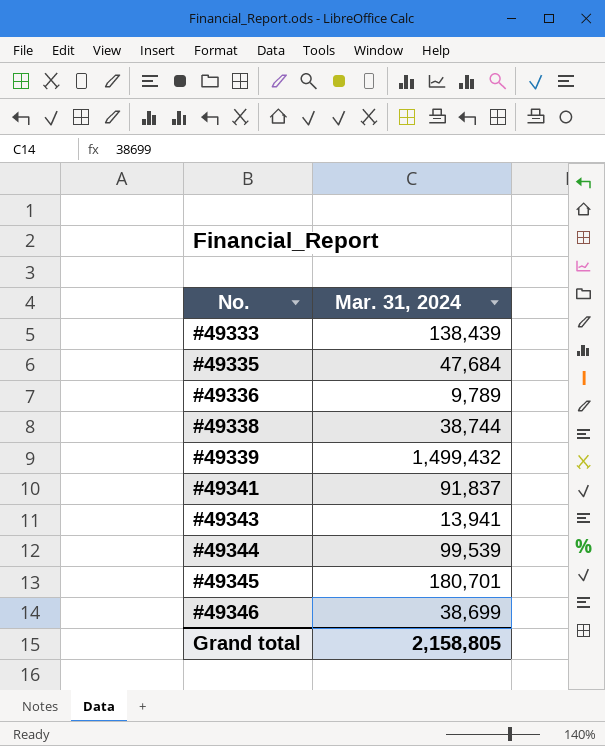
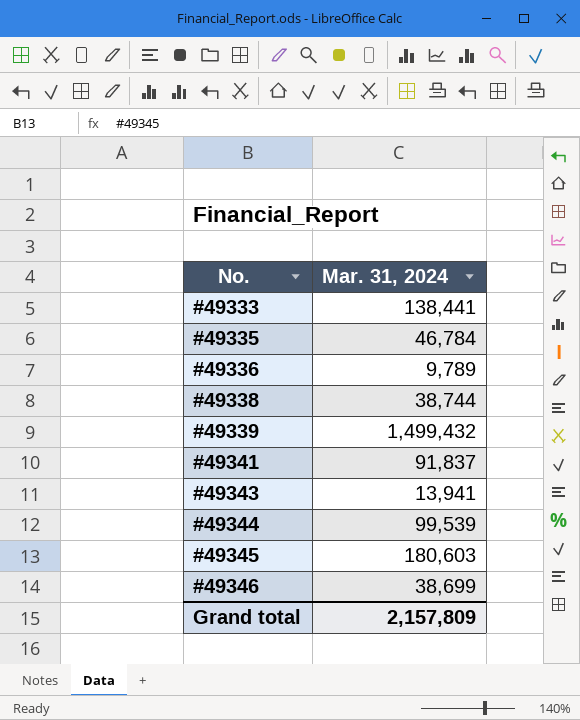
#49333 | Mar. 31, 2024: 138,439 -> 138,441
#49335 | Mar. 31, 2024: 47,684 -> 46,784
#49345 | Mar. 31, 2024: 180,701 -> 180,603
Grand total | Mar. 31, 2024: 2,158,805 -> 2,157,809

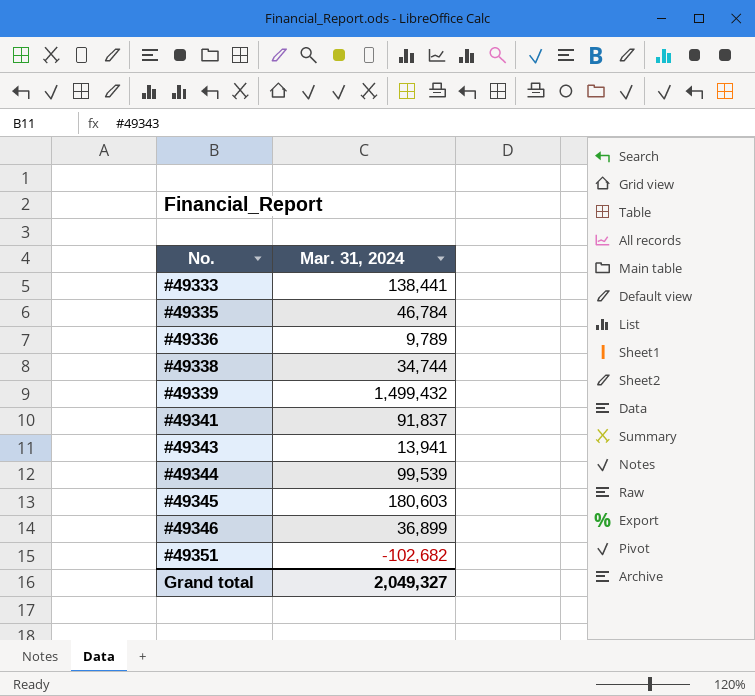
#49338 | Mar. 31, 2024: 38,744 -> 34,744
#49346 | Mar. 31, 2024: 38,699 -> 36,899
row #49351: none -> -102,682
Grand total | Mar. 31, 2024: 2,157,809 -> 2,049,327

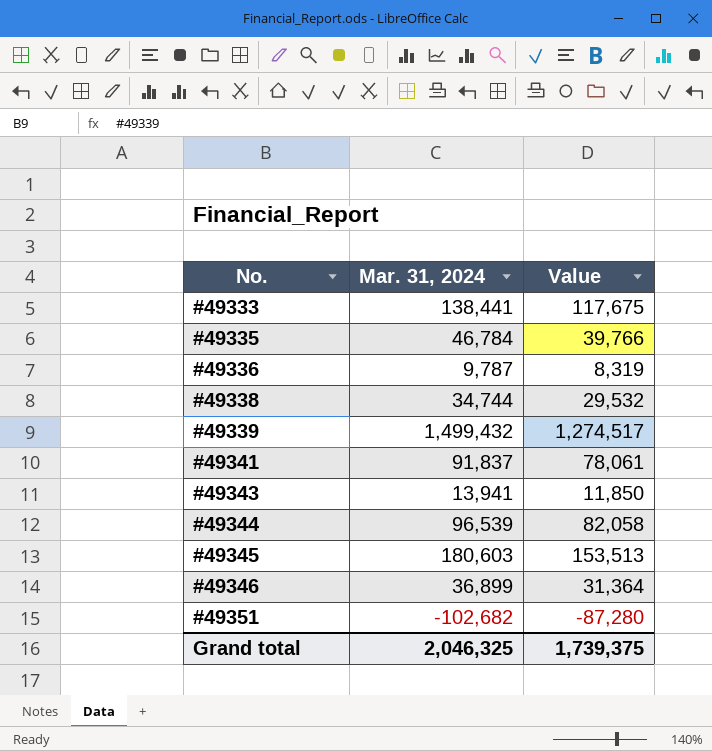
column Value | formula: none -> [Mar. 31, 2024] * 0.85
#49336 | Mar. 31, 2024: 9,789 -> 9,787
#49344 | Mar. 31, 2024: 99,539 -> 96,539
Grand total | Mar. 31, 2024: 2,049,327 -> 2,046,325

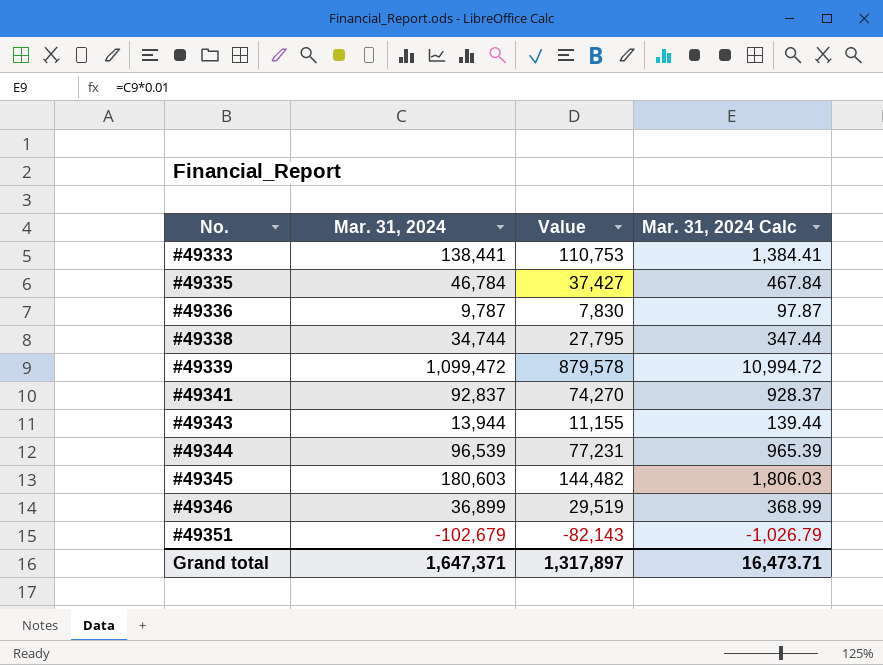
column Value | formula: [Mar. 31, 2024] * 0.85 -> [Mar. 31, 2024] * 0.8
column Mar. 31, 2024 Calc | formula: none -> [Mar. 31, 2024] * 0.01
#49339 | Mar. 31, 2024: 1,499,432 -> 1,099,472
#49341 | Mar. 31, 2024: 91,837 -> 92,837
#49343 | Mar. 31, 2024: 13,941 -> 13,944
#49351 | Mar. 31, 2024: -102,682 -> -102,679
Grand total | Mar. 31, 2024: 2,046,325 -> 1,647,371
Grand total | Value: 1,739,375 -> 1,317,897

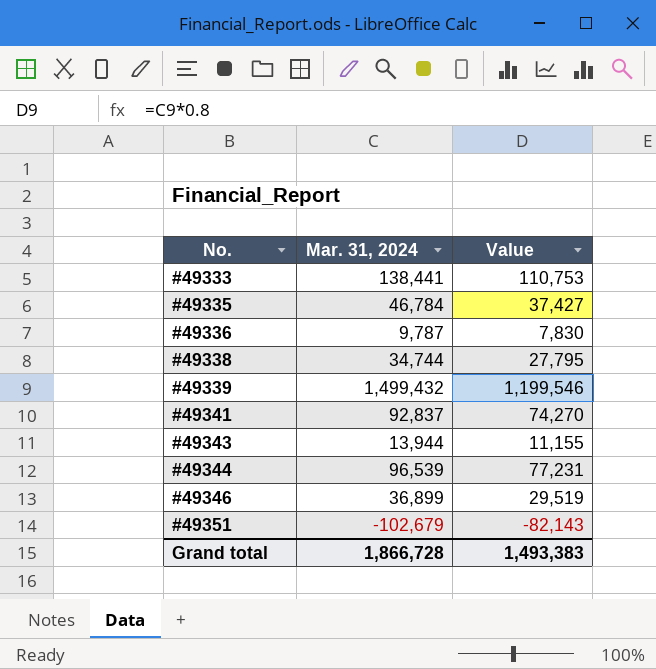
column Mar. 31, 2024 Calc | formula: [Mar. 31, 2024] * 0.01 -> none
row #49345: 180,603 | 144,482 | 1,806.03 -> none
#49339 | Mar. 31, 2024: 1,099,472 -> 1,499,432
#49339 | Value: 879,578 -> 1,199,546
Grand total | Mar. 31, 2024: 1,647,371 -> 1,866,728
Grand total | Value: 1,317,897 -> 1,493,383

